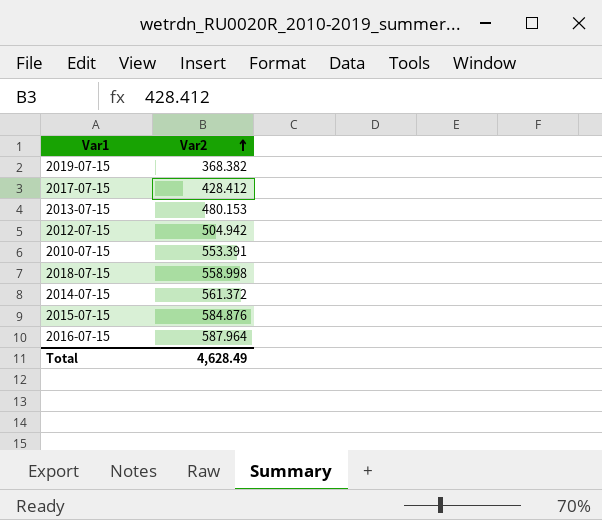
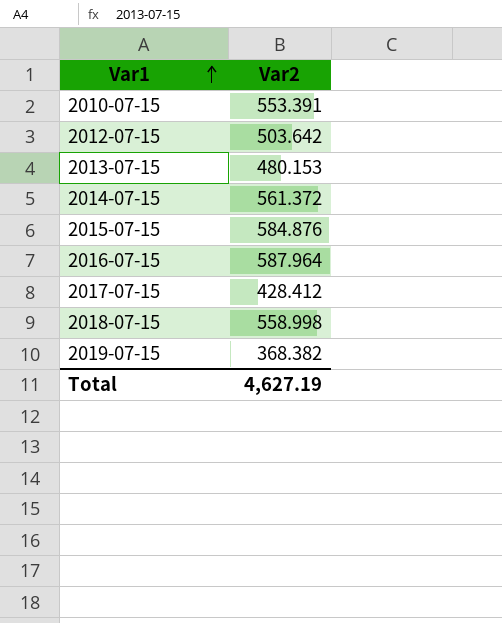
row order: Var2 ascending -> Var1 ascending
2012-07-15 | Var2: 504.942 -> 503.642
Total | Var2: 4,628.49 -> 4,627.19

